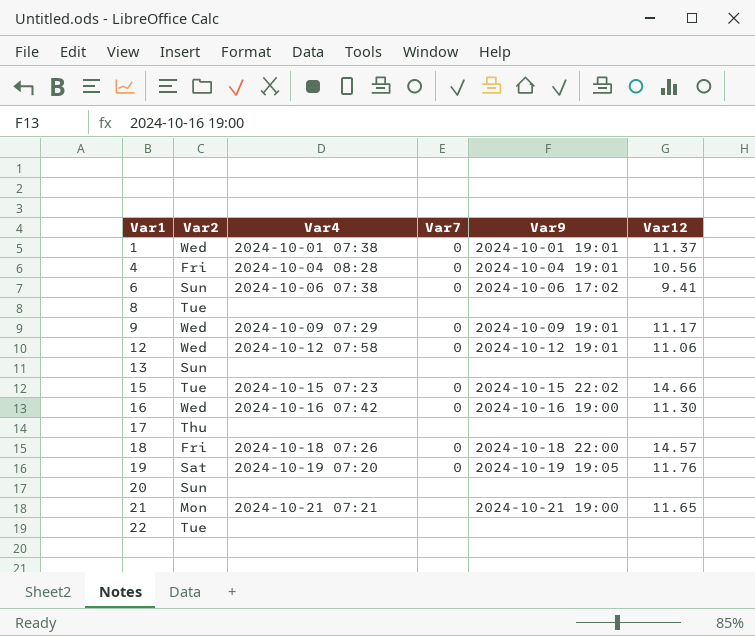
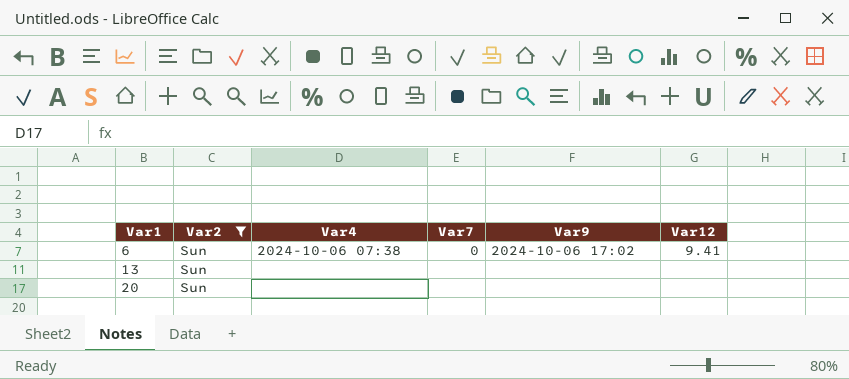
filter: none -> Var2 = Sun

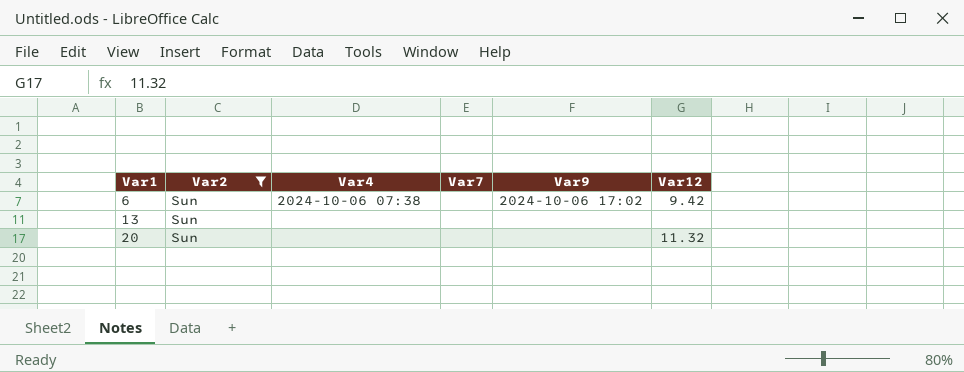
6 | Var7: 0 -> none
6 | Var12: 9.41 -> 9.42
20 | Var12: none -> 11.32

